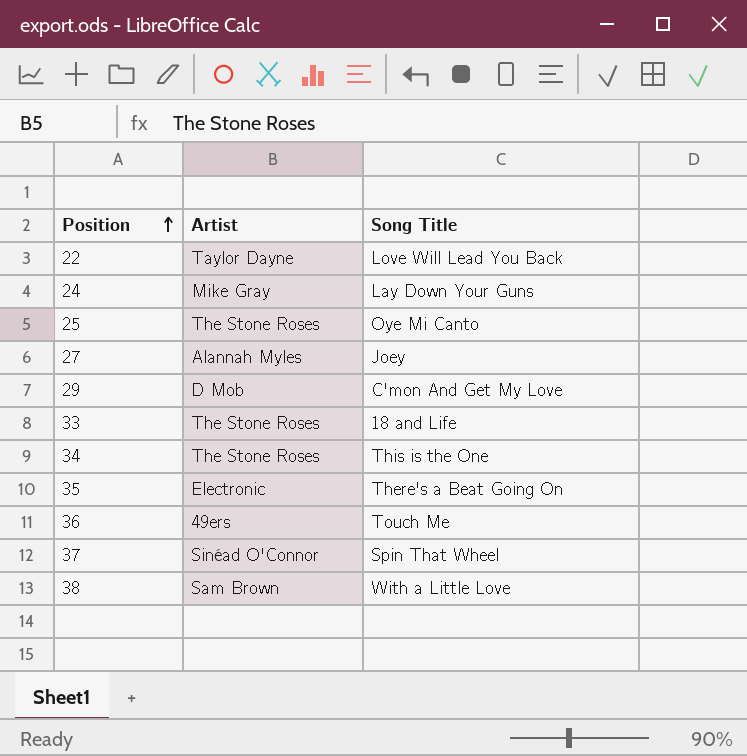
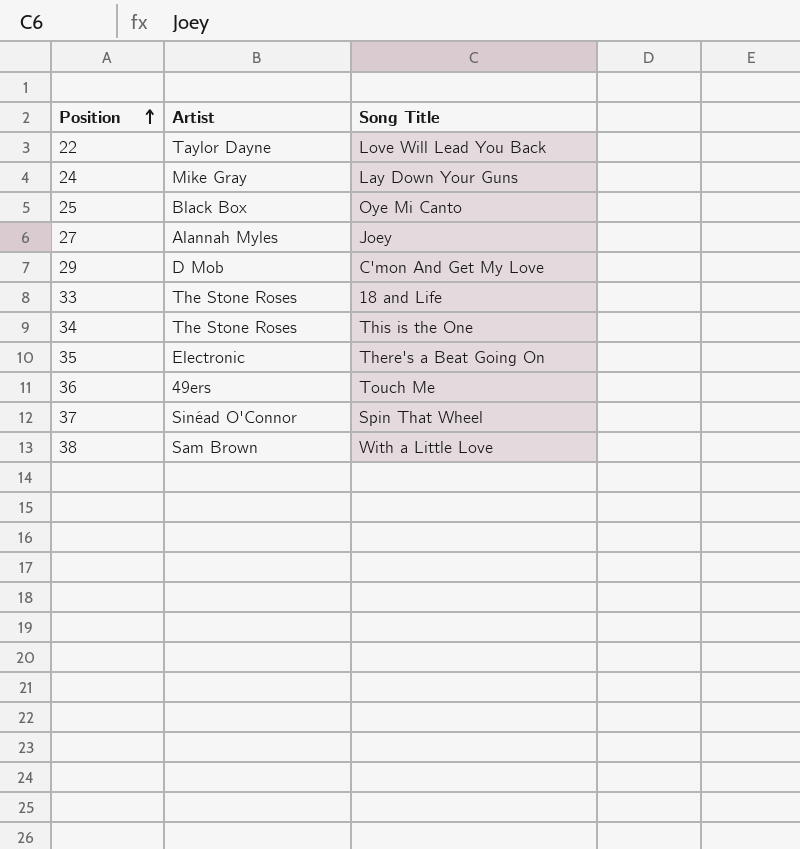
25 | Artist: The Stone Roses -> Black Box

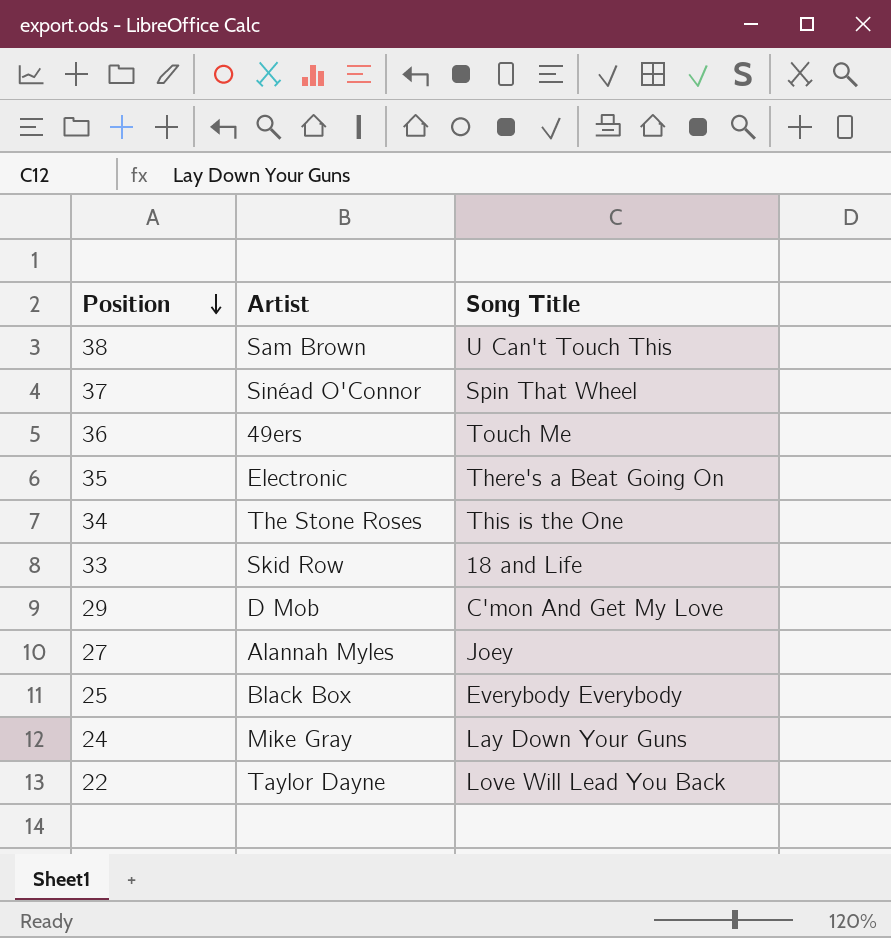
row order: Position ascending -> Position descending
38 | Song Title: With a Little Love -> U Can't Touch This
33 | Artist: The Stone Roses -> Skid Row
25 | Song Title: Oye Mi Canto -> Everybody Everybody

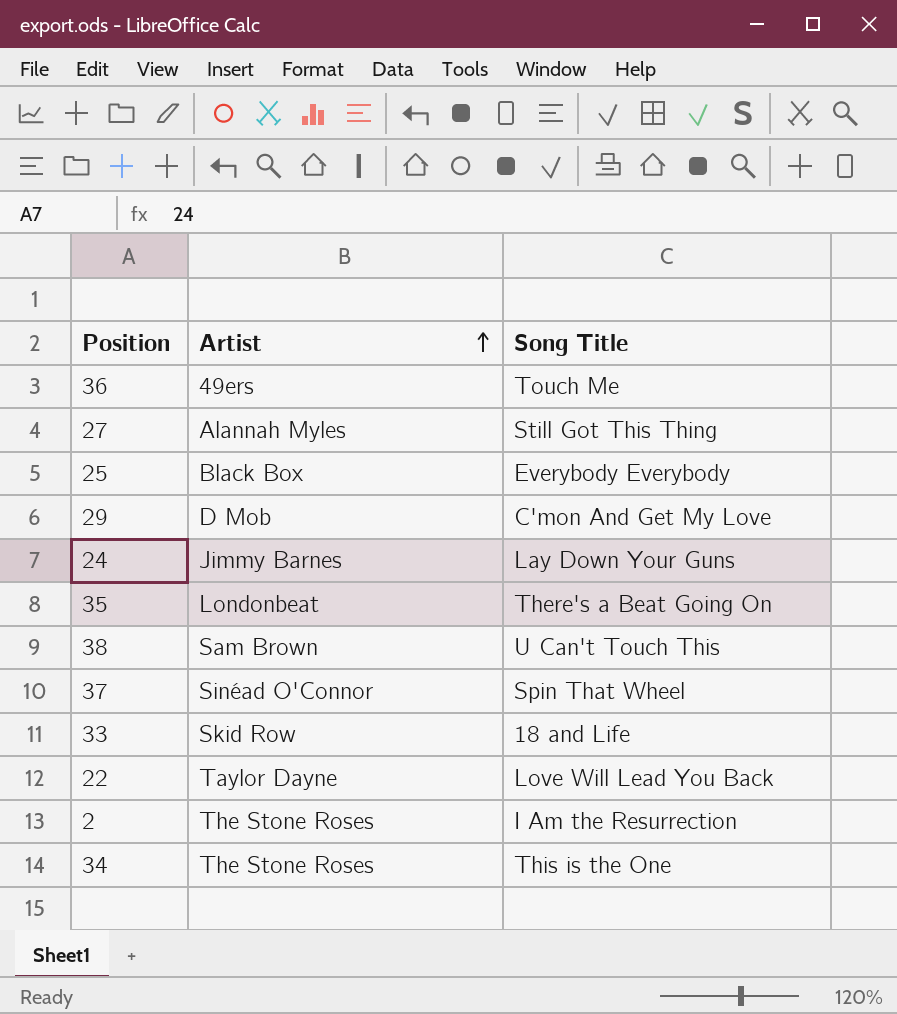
row order: Position descending -> Artist ascending
27 | Song Title: Joey -> Still Got This Thing
24 | Artist: Mike Gray -> Jimmy Barnes
35 | Artist: Electronic -> Londonbeat
row 2: none -> The Stone Roses | I Am the Resurrection

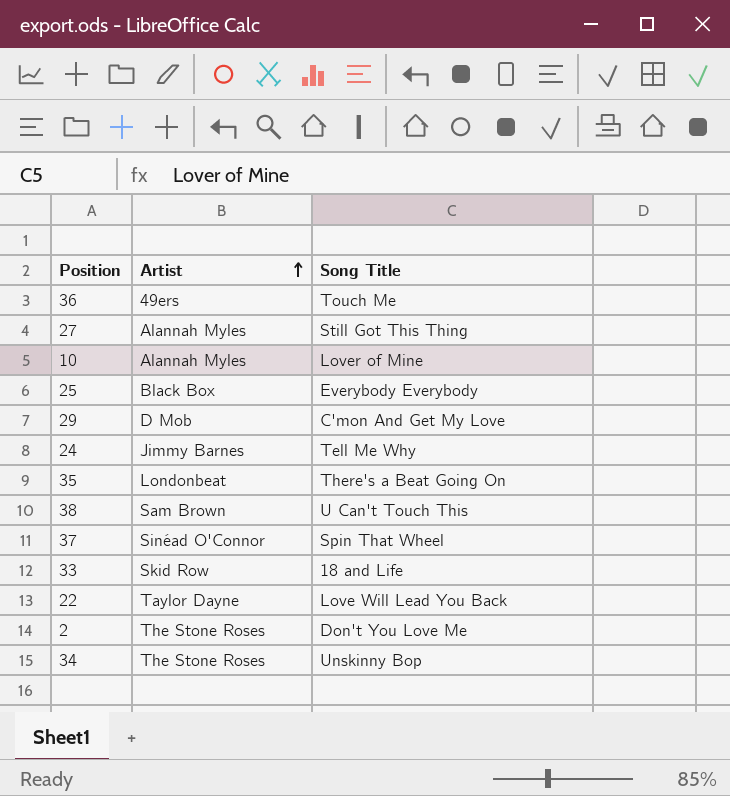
row 10: none -> Alannah Myles | Lover of Mine
24 | Song Title: Lay Down Your Guns -> Tell Me Why
2 | Song Title: I Am the Resurrection -> Don't You Love Me
34 | Song Title: This is the One -> Unskinny Bop

